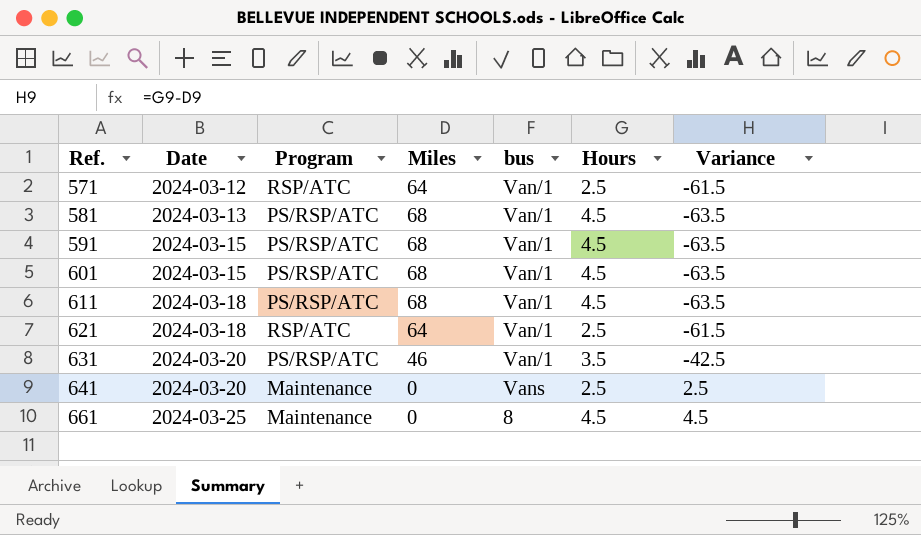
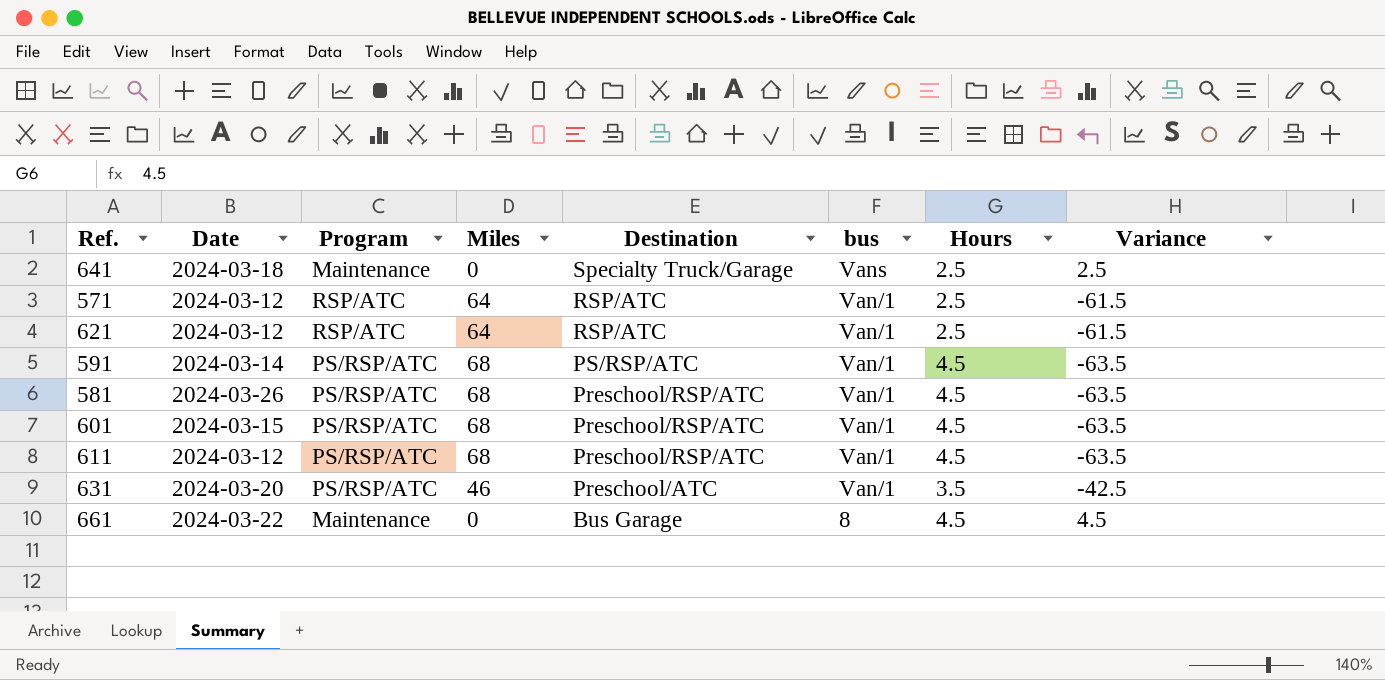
row order: Ref. ascending -> Destination descending
column Destination | position: none -> 5
641 | Date: 2024-03-20 -> 2024-03-18
621 | Date: 2024-03-18 -> 2024-03-12
591 | Date: 2024-03-15 -> 2024-03-14
581 | Date: 2024-03-13 -> 2024-03-26
611 | Date: 2024-03-18 -> 2024-03-12
661 | Date: 2024-03-25 -> 2024-03-22

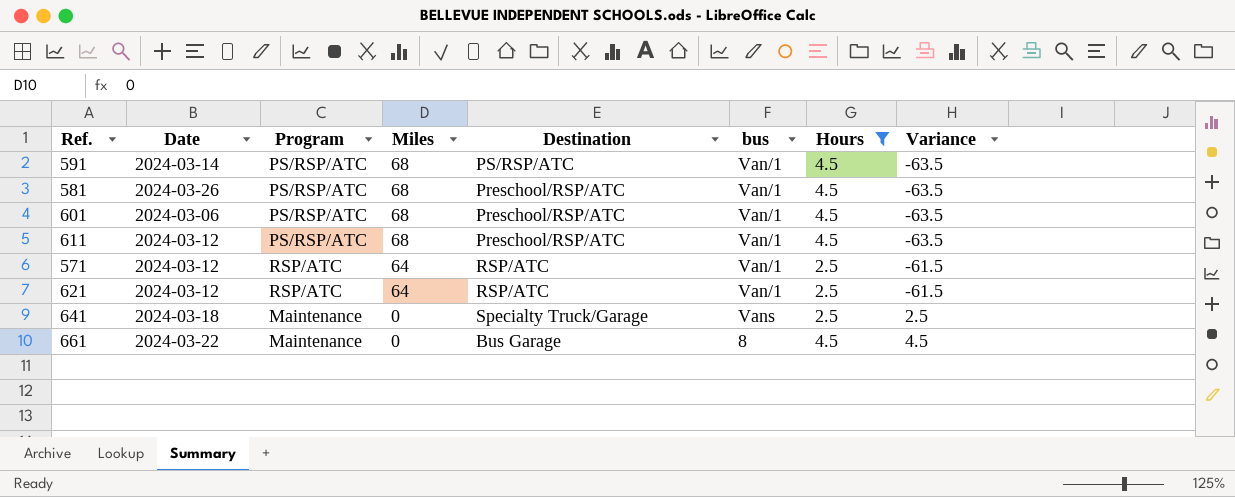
filter: none -> Hours != 3.5
row order: Destination descending -> Miles descending
601 | Date: 2024-03-15 -> 2024-03-06

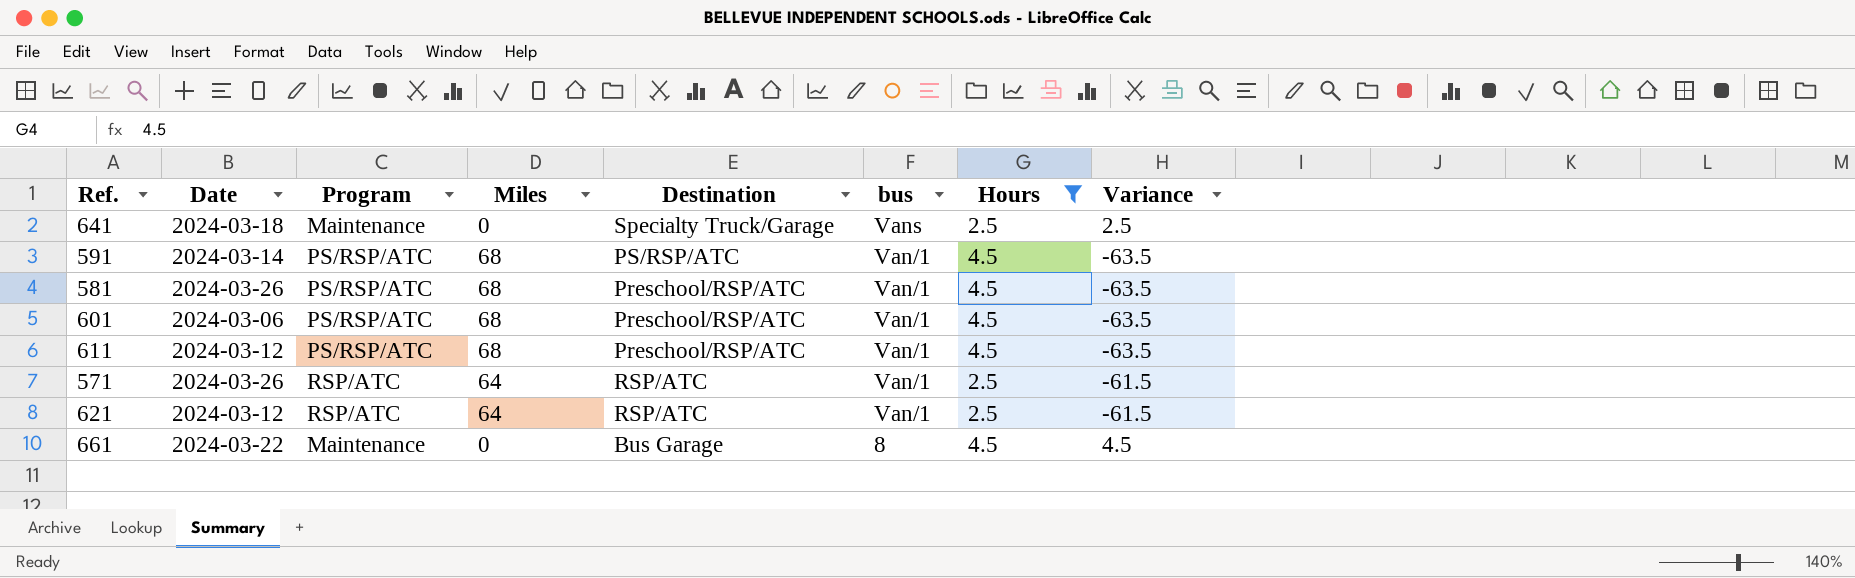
row order: Miles descending -> bus descending
571 | Date: 2024-03-12 -> 2024-03-26

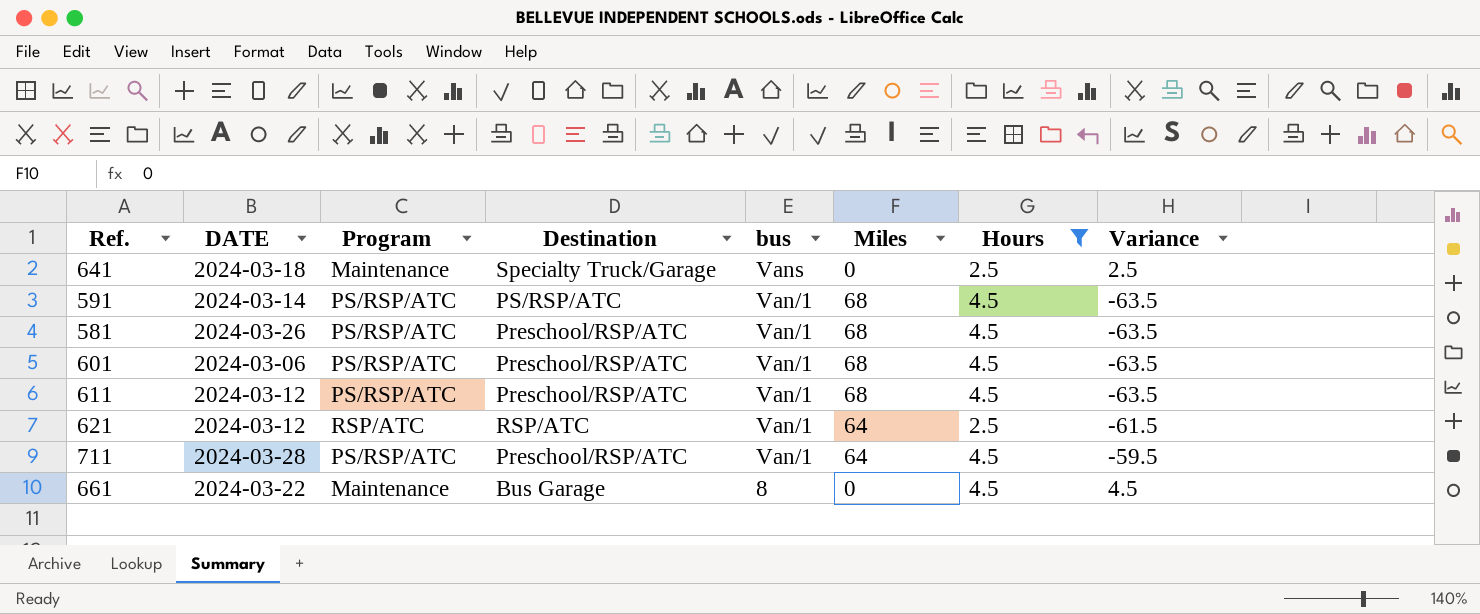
column name: Date -> DATE
column Miles | position: 4 -> 6
row 571: 2024-03-26 | RSP/ATC | 64 | RSP/ATC | Van/1 | 2.5 | -61.5 -> none
row 711: none -> 2024-03-28 | PS/RSP/ATC | Preschool/RSP/ATC | Van/1 | 64 | 4.5 | -59.5

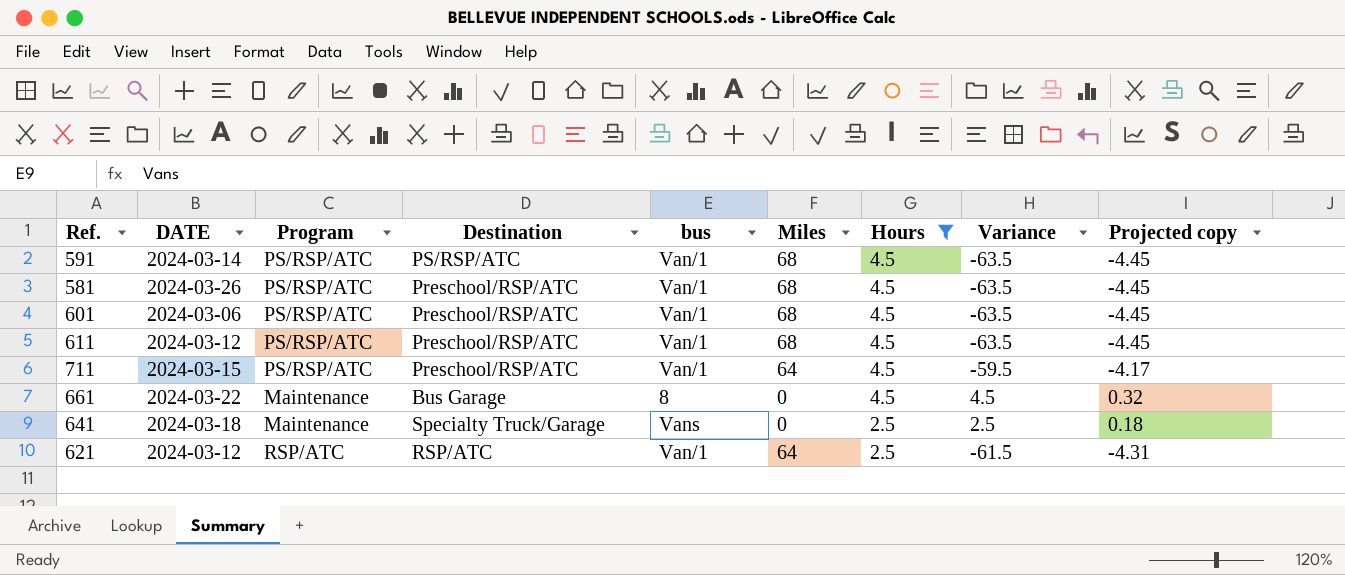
row order: bus descending -> Hours descending
column Projected copy | formula: none -> [Variance] * 0.07
711 | DATE: 2024-03-28 -> 2024-03-15

